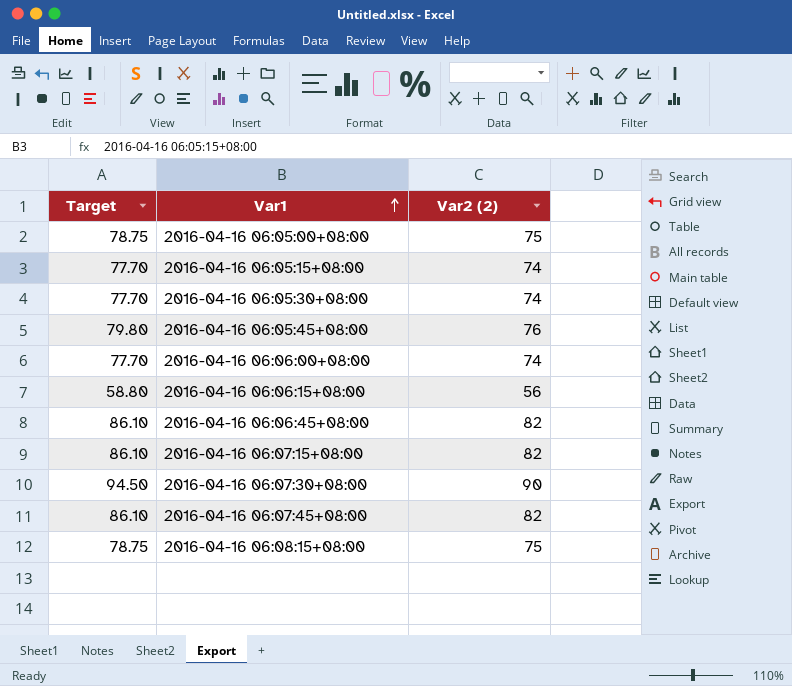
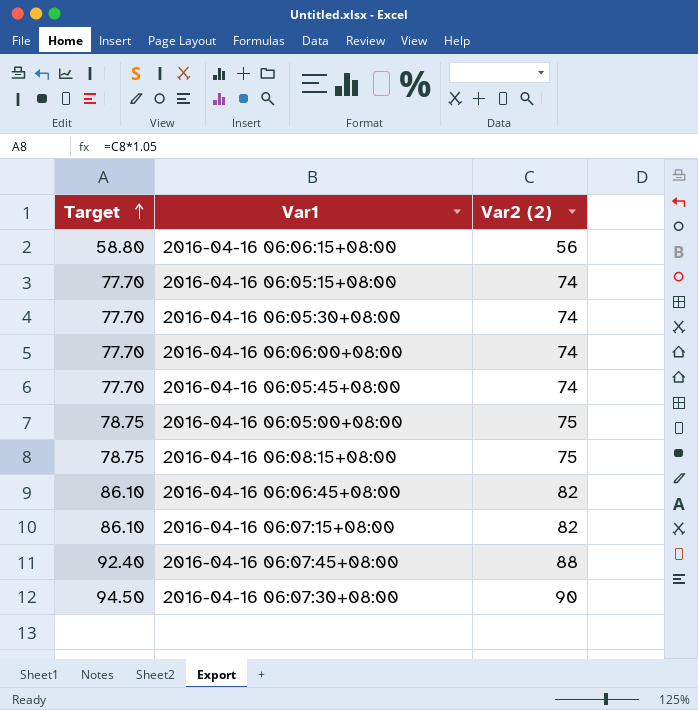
row order: Var1 ascending -> Target ascending
2016-04-16 06:05:45+08:00 | Target: 79.80 -> 77.70
2016-04-16 06:05:45+08:00 | Var2 (2): 76 -> 74
2016-04-16 06:07:45+08:00 | Target: 86.10 -> 92.40
2016-04-16 06:07:45+08:00 | Var2 (2): 82 -> 88

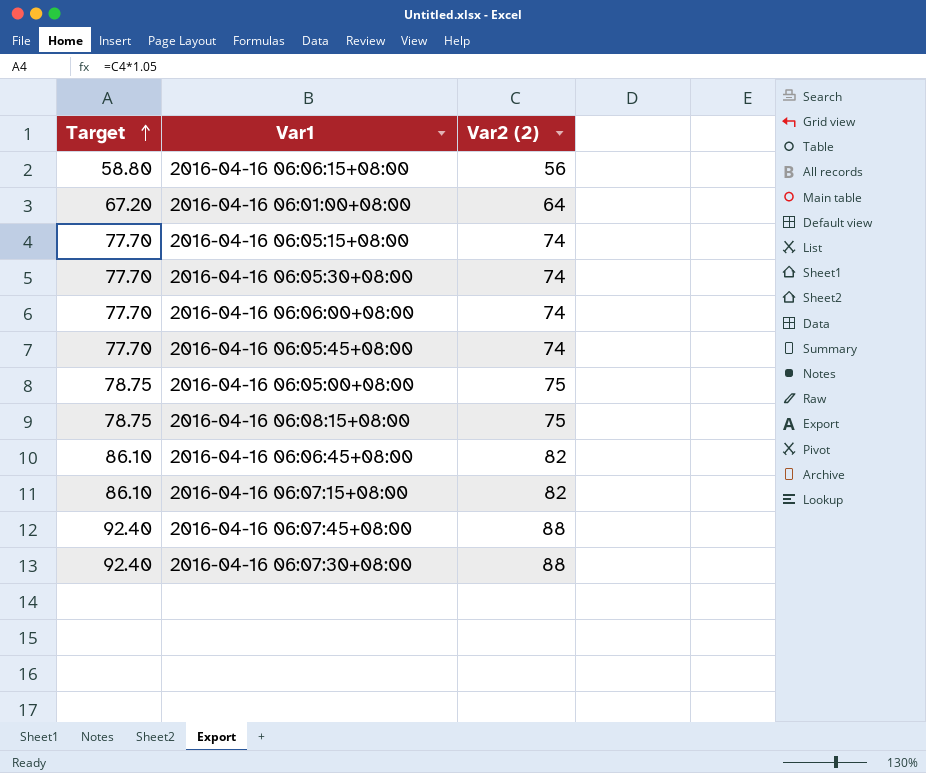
row 2016-04-16 06:01:00+08:00: none -> 67.20 | 64
2016-04-16 06:07:30+08:00 | Target: 94.50 -> 92.40
2016-04-16 06:07:30+08:00 | Var2 (2): 90 -> 88

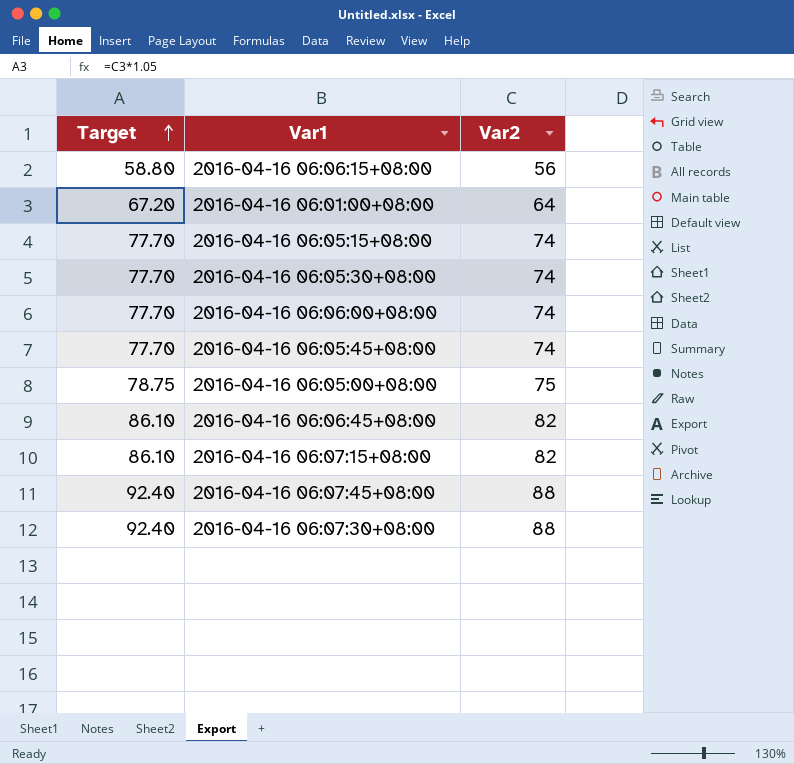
column name: Var2 (2) -> Var2
row 2016-04-16 06:08:15+08:00: 78.75 | 75 -> none

